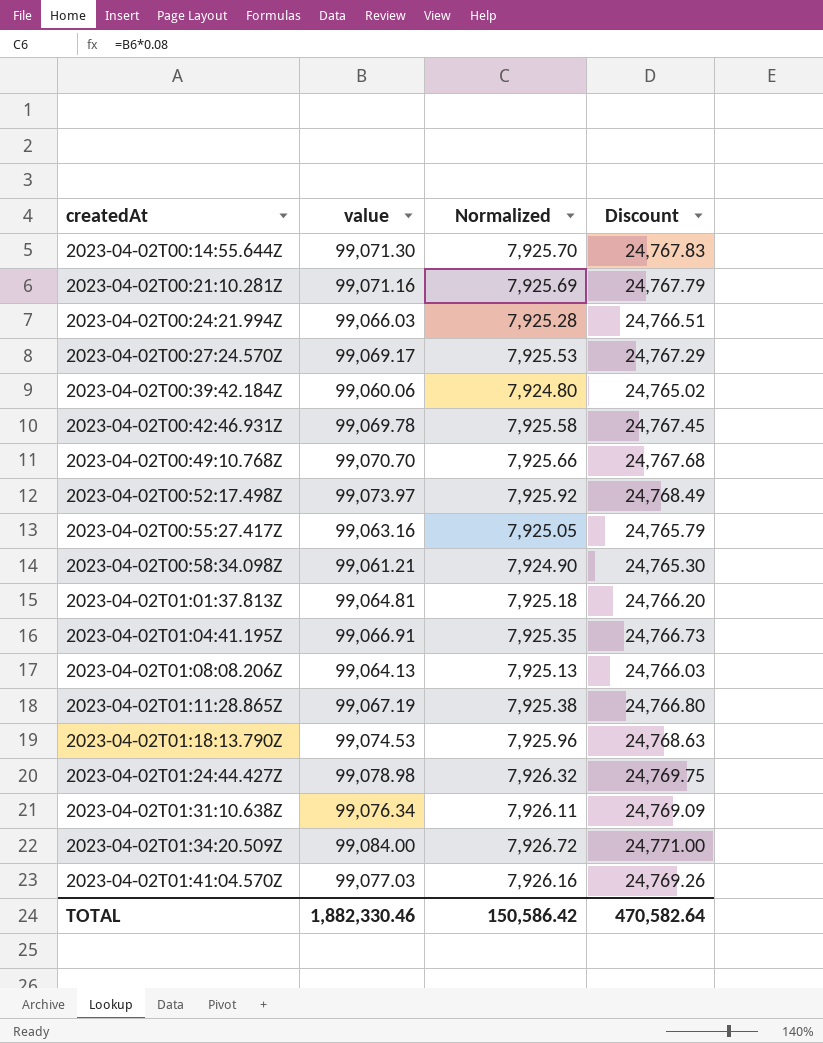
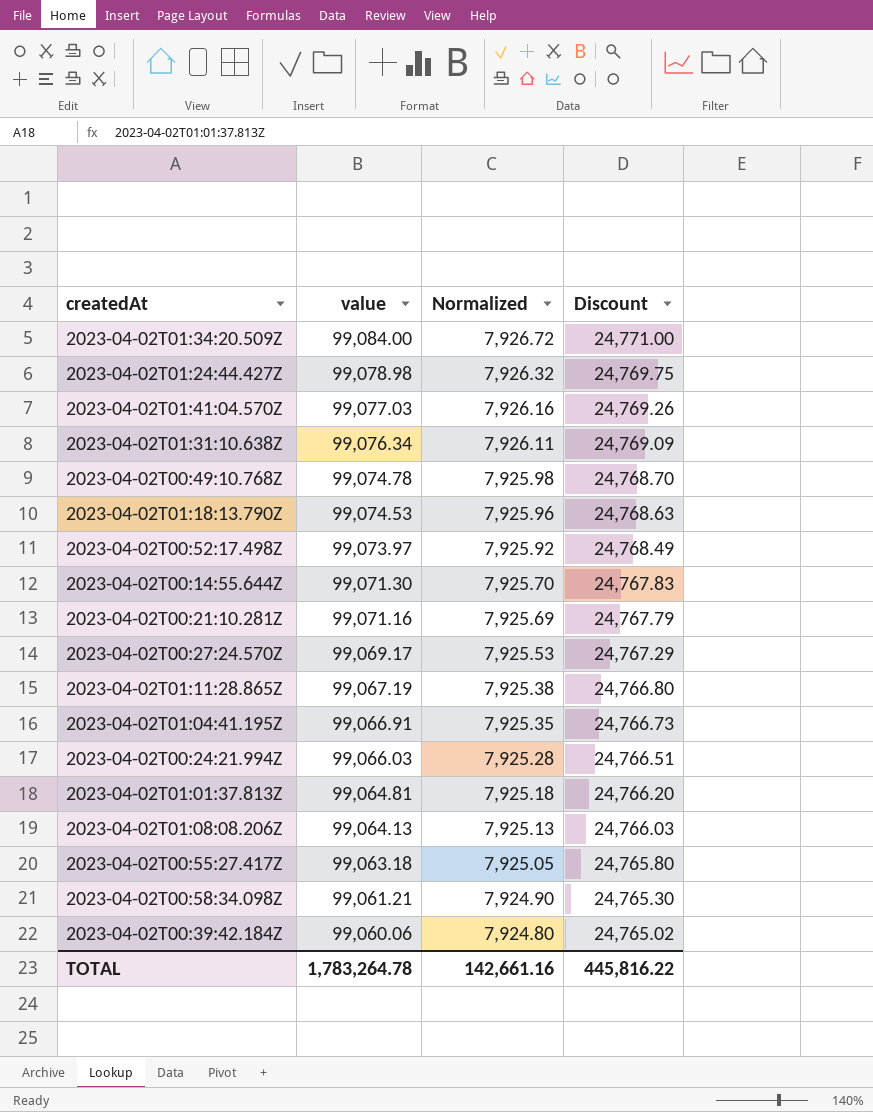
row order: createdAt ascending -> value descending
row 2023-04-02T00:42:46.931Z: 99,069.78 | 7,925.58 | 24,767.45 -> none
2023-04-02T00:49:10.768Z | value: 99,070.70 -> 99,074.78
2023-04-02T00:49:10.768Z | Normalized: 7,925.66 -> 7,925.98
2023-04-02T00:49:10.768Z | Discount: 24,767.68 -> 24,768.70
2023-04-02T00:55:27.417Z | value: 99,063.16 -> 99,063.18
2023-04-02T00:55:27.417Z | Discount: 24,765.79 -> 24,765.80
TOTAL | value: 1,882,330.46 -> 1,783,264.78
TOTAL | Normalized: 150,586.42 -> 142,661.16
TOTAL | Discount: 470,582.64 -> 445,816.22

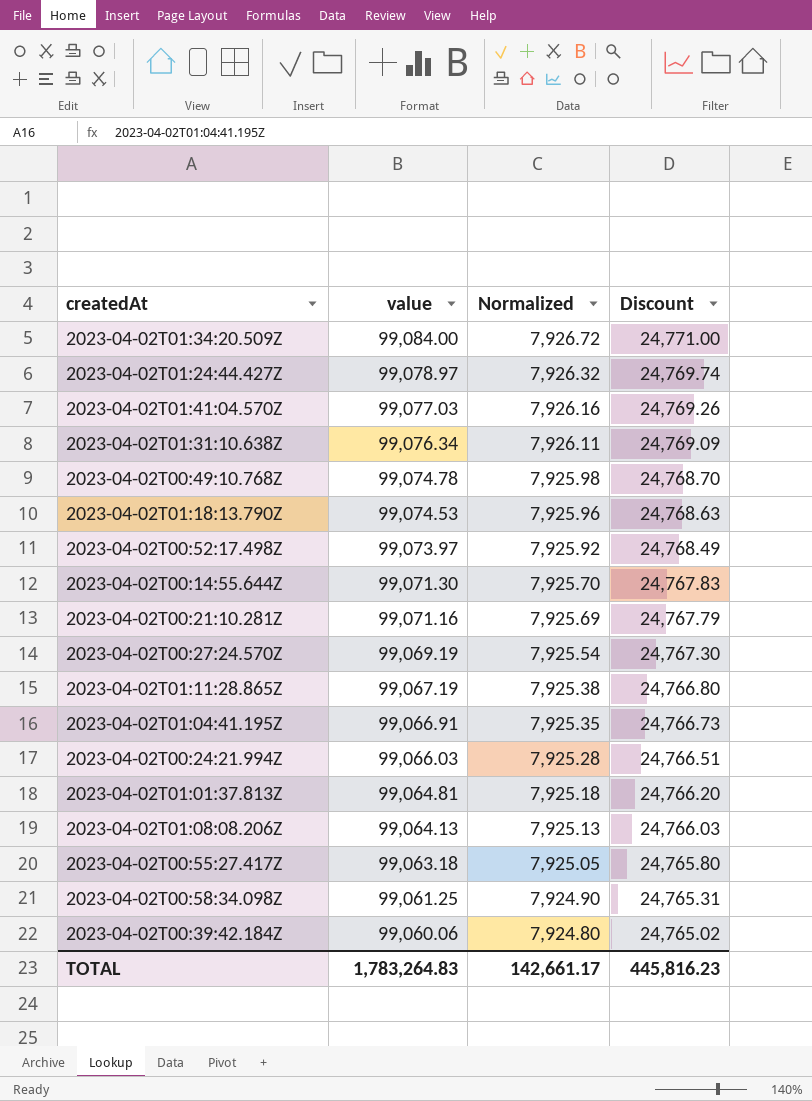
2023-04-02T01:24:44.427Z | value: 99,078.98 -> 99,078.97
2023-04-02T01:24:44.427Z | Discount: 24,769.75 -> 24,769.74
2023-04-02T00:27:24.570Z | value: 99,069.17 -> 99,069.19
2023-04-02T00:27:24.570Z | Normalized: 7,925.53 -> 7,925.54
2023-04-02T00:27:24.570Z | Discount: 24,767.29 -> 24,767.30
2023-04-02T00:58:34.098Z | value: 99,061.21 -> 99,061.25
2023-04-02T00:58:34.098Z | Discount: 24,765.30 -> 24,765.31
TOTAL | value: 1,783,264.78 -> 1,783,264.83
TOTAL | Normalized: 142,661.16 -> 142,661.17
TOTAL | Discount: 445,816.22 -> 445,816.23

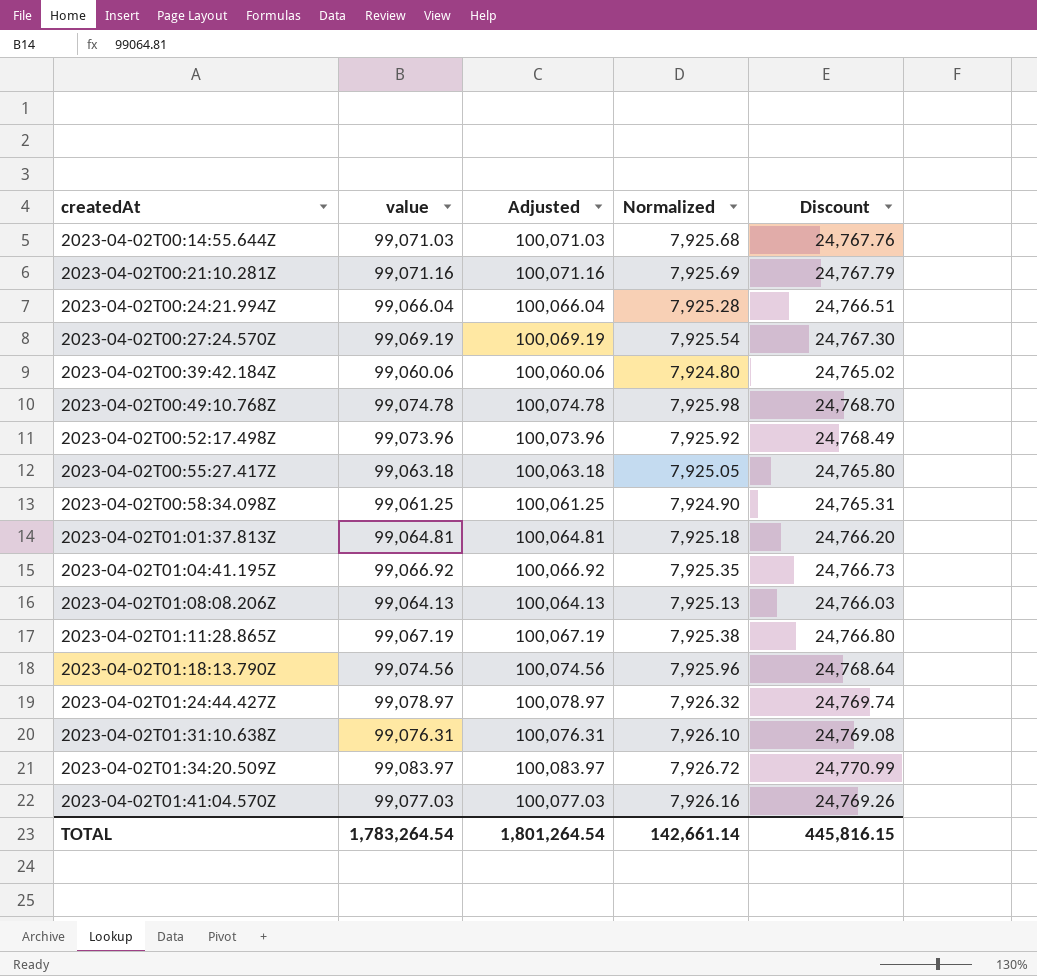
row order: value descending -> createdAt ascending
column Adjusted | formula: none -> [value] + 1000
2023-04-02T00:14:55.644Z | value: 99,071.30 -> 99,071.03
2023-04-02T00:14:55.644Z | Normalized: 7,925.70 -> 7,925.68
2023-04-02T00:14:55.644Z | Discount: 24,767.83 -> 24,767.76
2023-04-02T00:24:21.994Z | value: 99,066.03 -> 99,066.04
2023-04-02T00:52:17.498Z | value: 99,073.97 -> 99,073.96
2023-04-02T01:04:41.195Z | value: 99,066.91 -> 99,066.92
2023-04-02T01:18:13.790Z | value: 99,074.53 -> 99,074.56
2023-04-02T01:18:13.790Z | Discount: 24,768.63 -> 24,768.64
2023-04-02T01:31:10.638Z | value: 99,076.34 -> 99,076.31
2023-04-02T01:31:10.638Z | Normalized: 7,926.11 -> 7,926.10
2023-04-02T01:31:10.638Z | Discount: 24,769.09 -> 24,769.08
2023-04-02T01:34:20.509Z | value: 99,084.00 -> 99,083.97
2023-04-02T01:34:20.509Z | Discount: 24,771.00 -> 24,770.99
TOTAL | value: 1,783,264.83 -> 1,783,264.54
TOTAL | Normalized: 142,661.17 -> 142,661.14
TOTAL | Discount: 445,816.23 -> 445,816.15

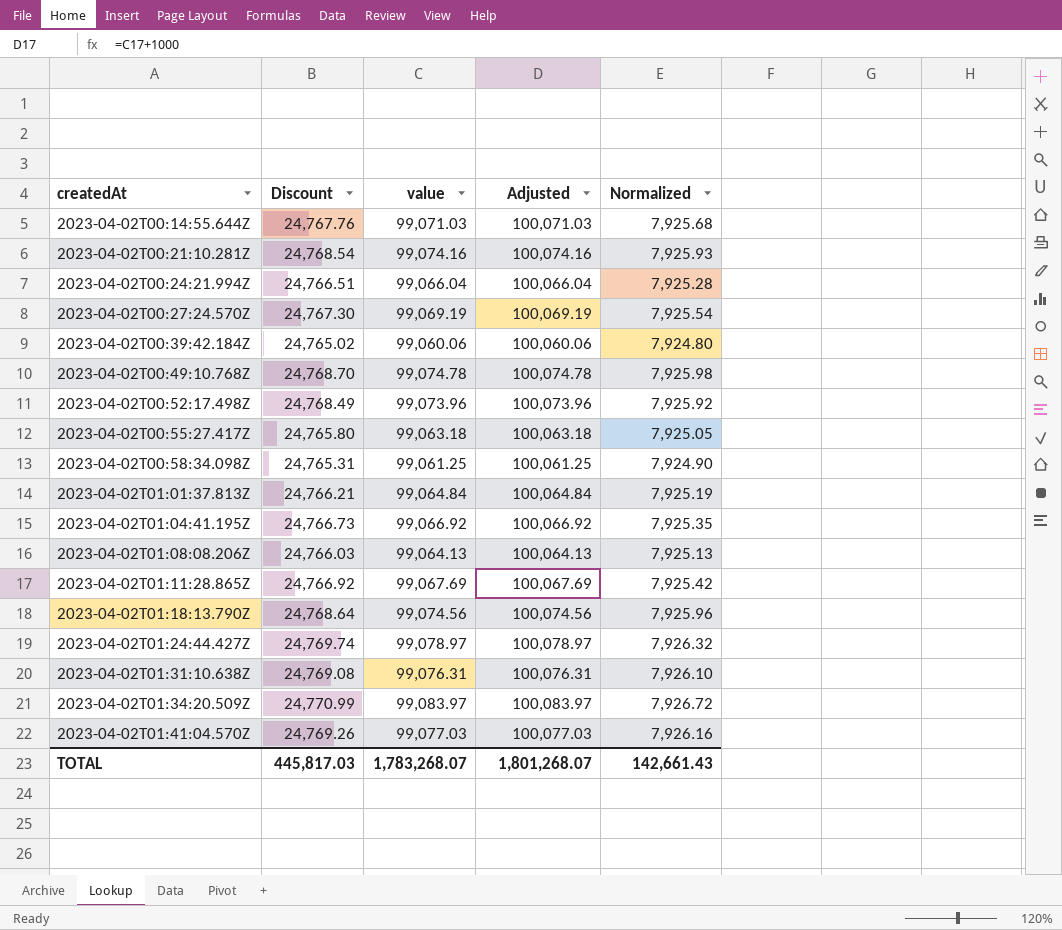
column Discount | position: 5 -> 2
2023-04-02T00:21:10.281Z | Discount: 24,767.79 -> 24,768.54
2023-04-02T00:21:10.281Z | value: 99,071.16 -> 99,074.16
2023-04-02T00:21:10.281Z | Adjusted: 100,071.16 -> 100,074.16
2023-04-02T00:21:10.281Z | Normalized: 7,925.69 -> 7,925.93
2023-04-02T01:01:37.813Z | Discount: 24,766.20 -> 24,766.21
2023-04-02T01:01:37.813Z | value: 99,064.81 -> 99,064.84
2023-04-02T01:01:37.813Z | Adjusted: 100,064.81 -> 100,064.84
2023-04-02T01:01:37.813Z | Normalized: 7,925.18 -> 7,925.19
2023-04-02T01:11:28.865Z | Discount: 24,766.80 -> 24,766.92
2023-04-02T01:11:28.865Z | value: 99,067.19 -> 99,067.69
2023-04-02T01:11:28.865Z | Adjusted: 100,067.19 -> 100,067.69
2023-04-02T01:11:28.865Z | Normalized: 7,925.38 -> 7,925.42
TOTAL | Discount: 445,816.15 -> 445,817.03
TOTAL | value: 1,783,264.54 -> 1,783,268.07
TOTAL | Adjusted: 1,801,264.54 -> 1,801,268.07
TOTAL | Normalized: 142,661.14 -> 142,661.43

